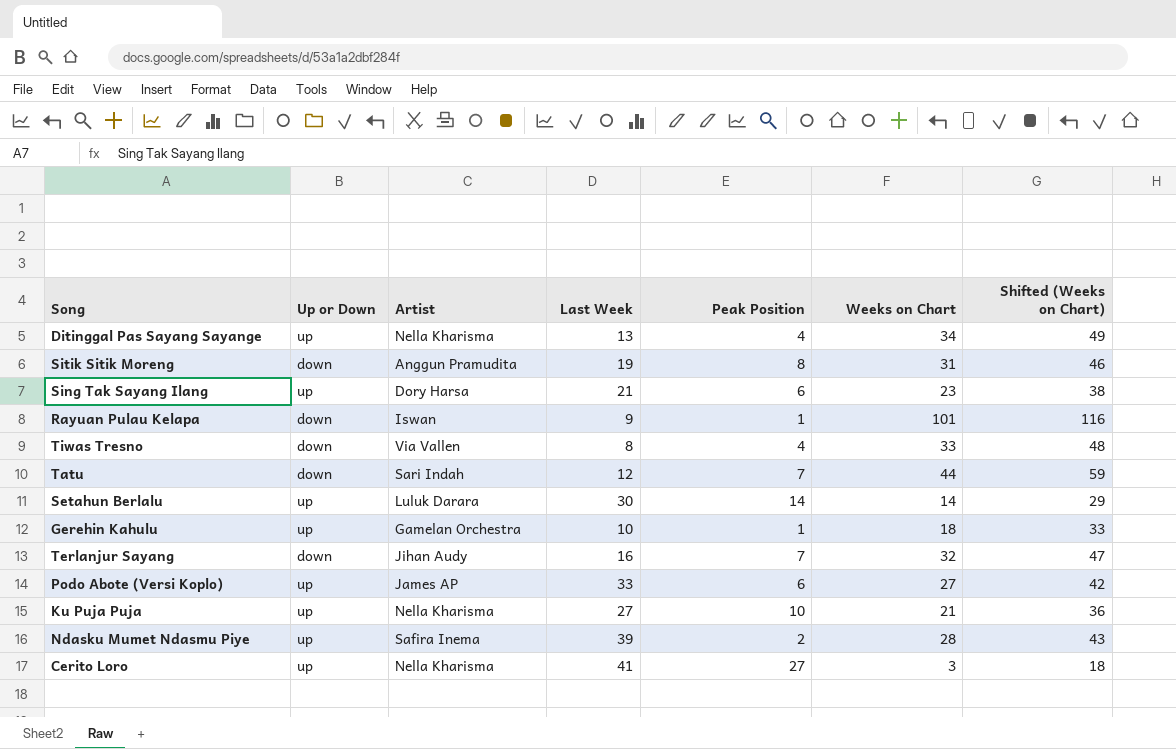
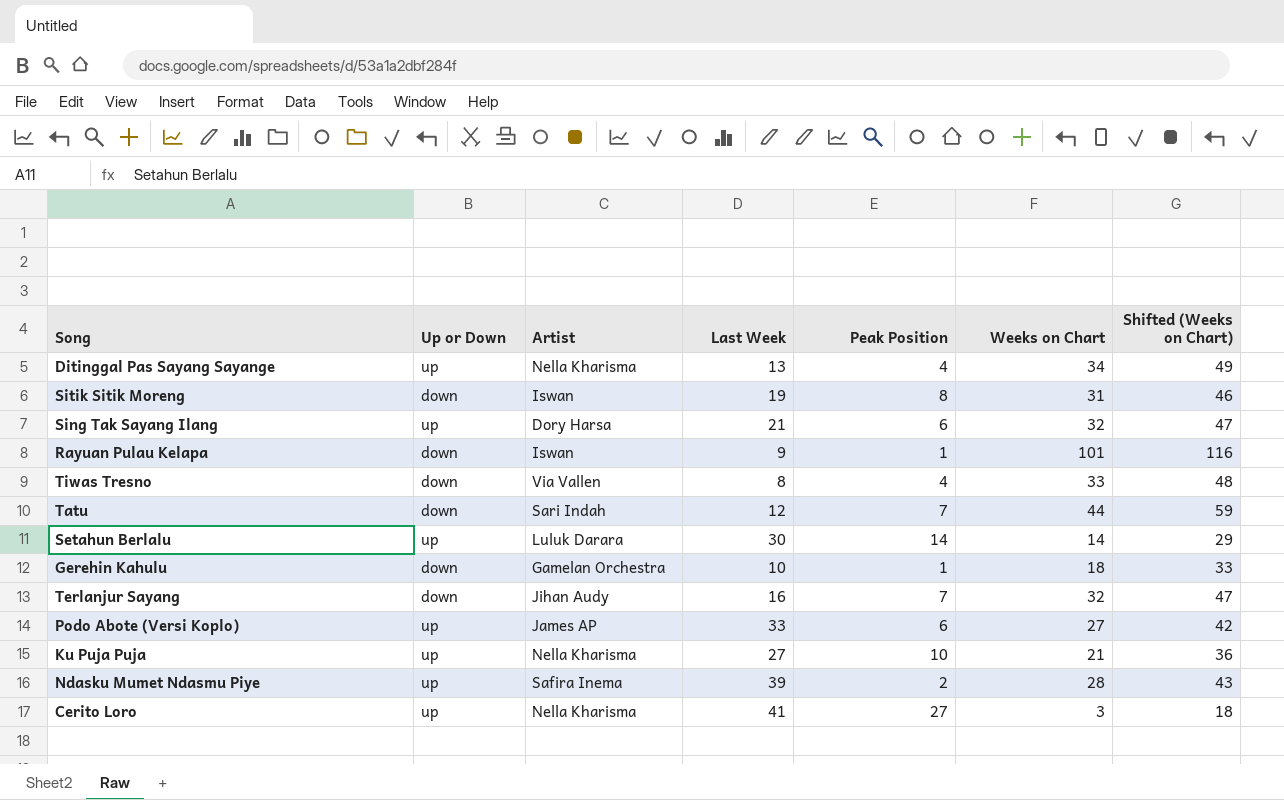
Sitik Sitik Moreng | Artist: Anggun Pramudita -> Iswan
Sing Tak Sayang Ilang | Weeks on Chart: 23 -> 32
Sing Tak Sayang Ilang | Shifted (Weeks on Chart): 38 -> 47
Gerehin Kahulu | Up or Down: up -> down

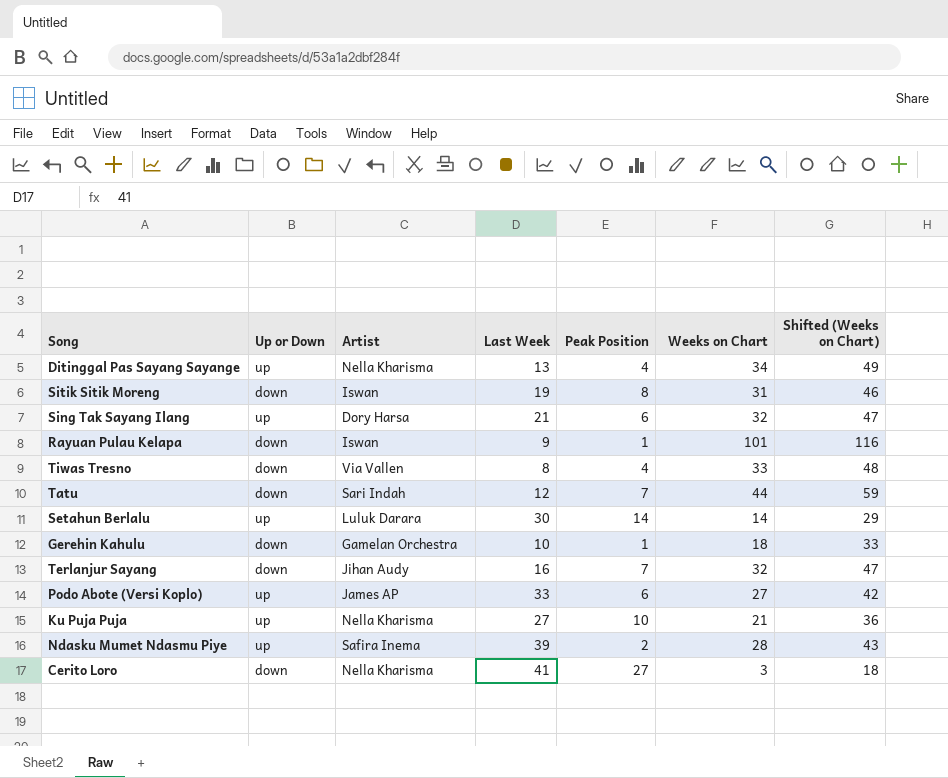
Cerito Loro | Up or Down: up -> down

